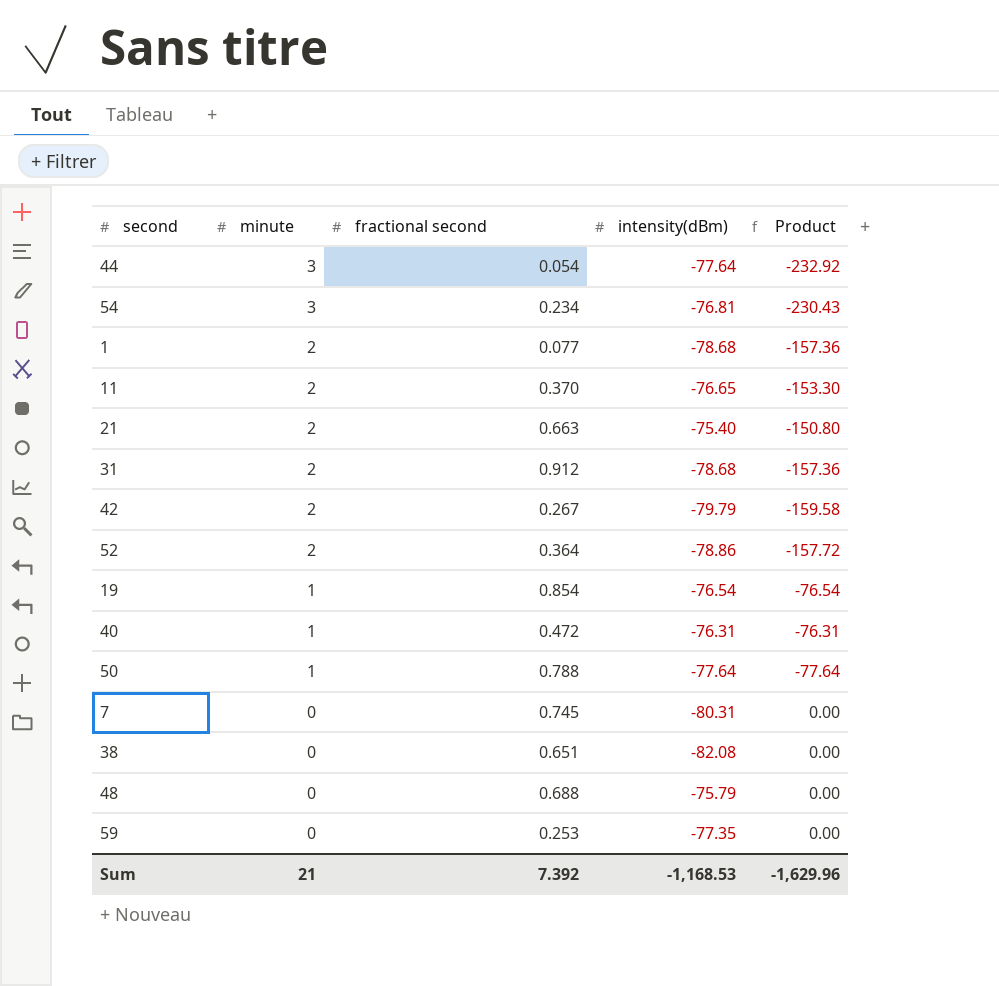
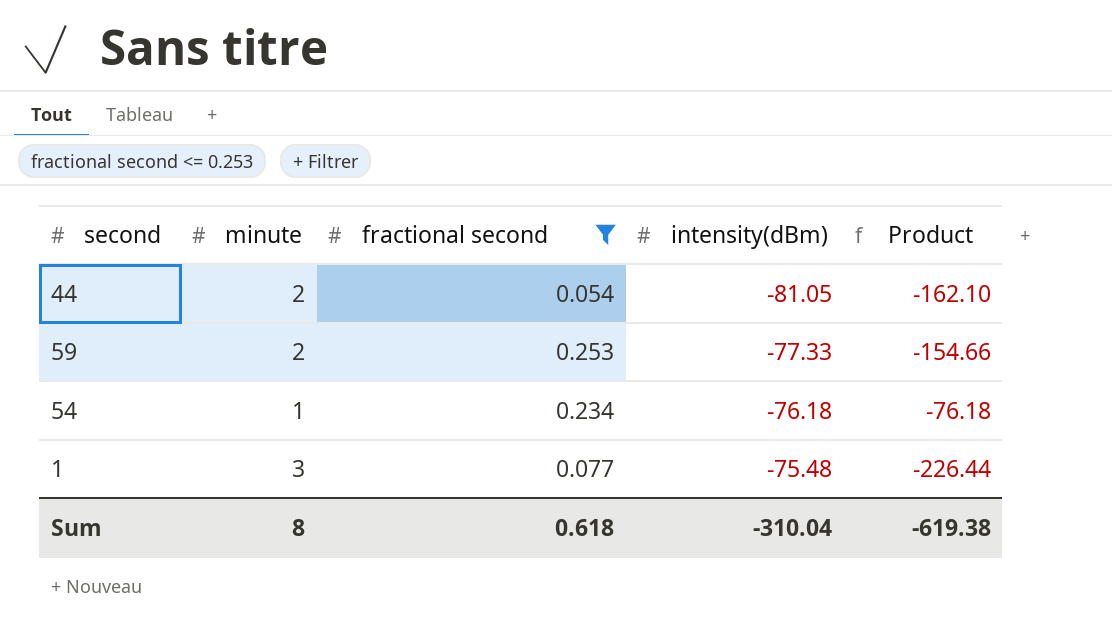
filter: none -> fractional second <= 0.253
row order: minute descending -> intensity(dBm) ascending
44 | minute: 3 -> 2
44 | intensity(dBm): -77.64 -> -81.05
44 | Product: -232.92 -> -162.10
59 | minute: 0 -> 2
59 | intensity(dBm): -77.35 -> -77.33
59 | Product: 0.00 -> -154.66
54 | minute: 3 -> 1
54 | intensity(dBm): -76.81 -> -76.18
54 | Product: -230.43 -> -76.18
1 | minute: 2 -> 3
1 | intensity(dBm): -78.68 -> -75.48
1 | Product: -157.36 -> -226.44
Sum | minute: 21 -> 8
Sum | fractional second: 7.392 -> 0.618
Sum | intensity(dBm): -1,168.53 -> -310.04
Sum | Product: -1,629.96 -> -619.38

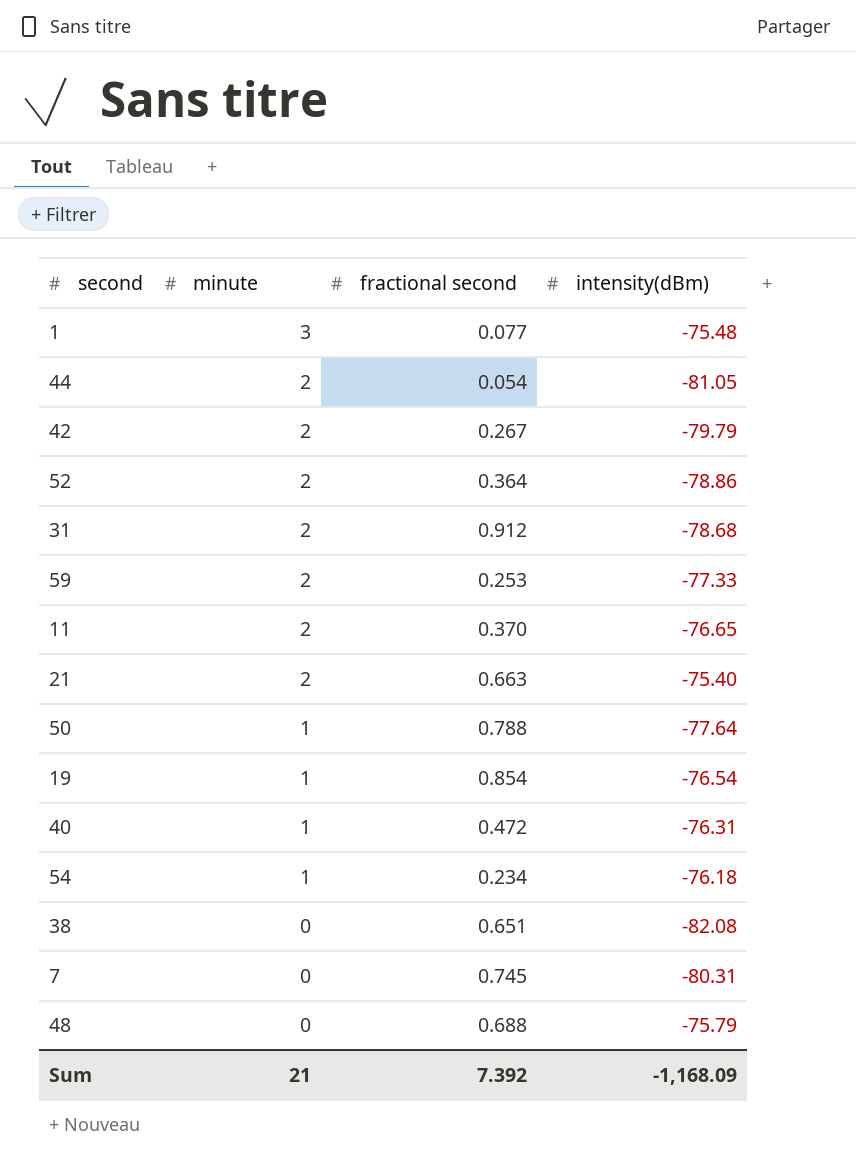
filter: fractional second <= 0.253 -> none
row order: intensity(dBm) ascending -> minute descending
column Product | formula: [minute] * [intensity(dBm)] -> none
Sum | minute: 8 -> 21
Sum | fractional second: 0.618 -> 7.392
Sum | intensity(dBm): -310.04 -> -1,168.09

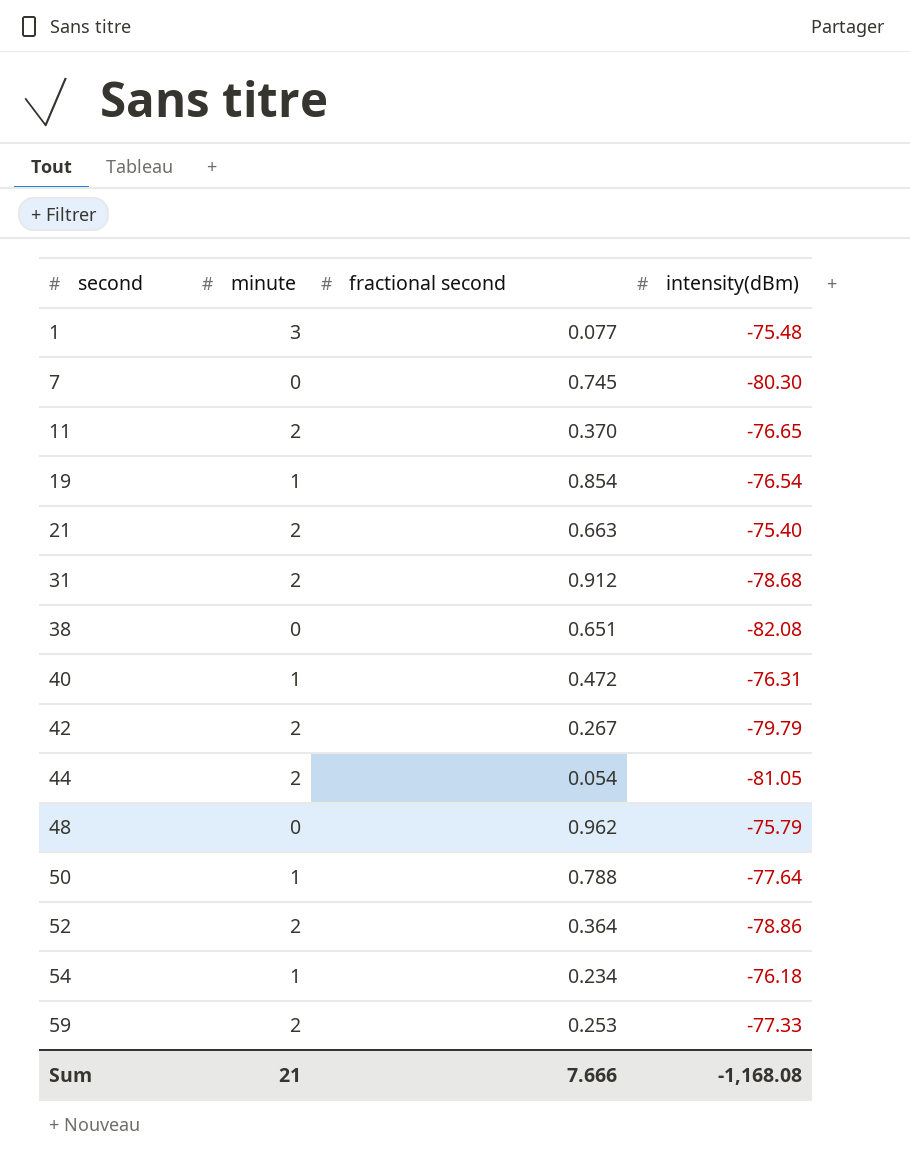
row order: minute descending -> second ascending
7 | intensity(dBm): -80.31 -> -80.30
48 | fractional second: 0.688 -> 0.962
Sum | fractional second: 7.392 -> 7.666
Sum | intensity(dBm): -1,168.09 -> -1,168.08

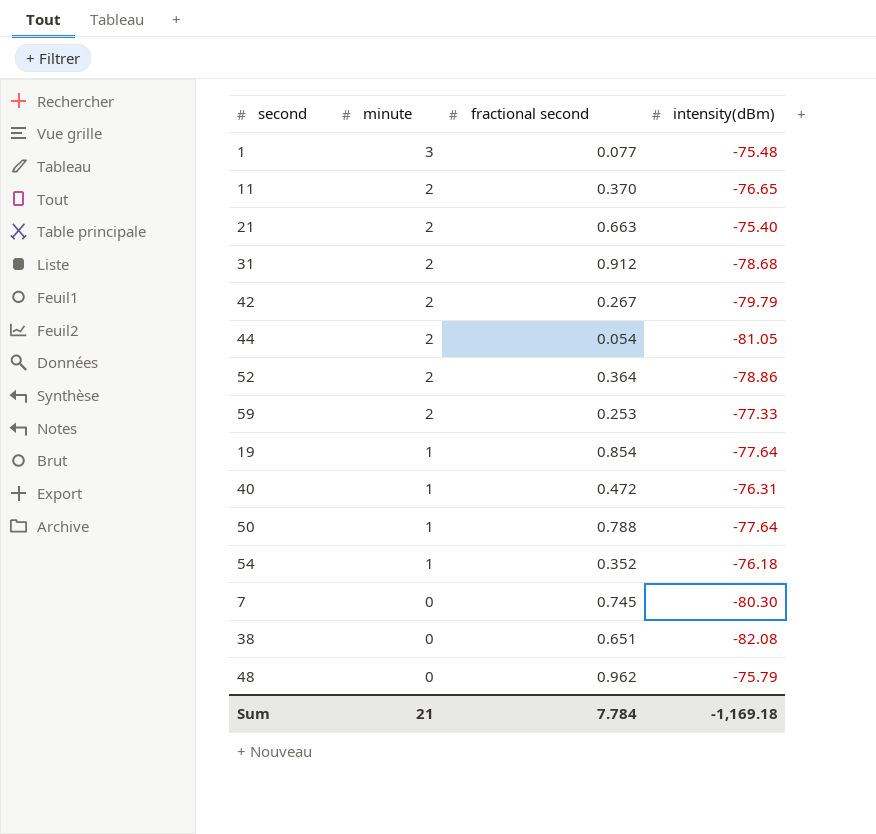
row order: second ascending -> minute descending
19 | intensity(dBm): -76.54 -> -77.64
54 | fractional second: 0.234 -> 0.352
Sum | fractional second: 7.666 -> 7.784
Sum | intensity(dBm): -1,168.08 -> -1,169.18

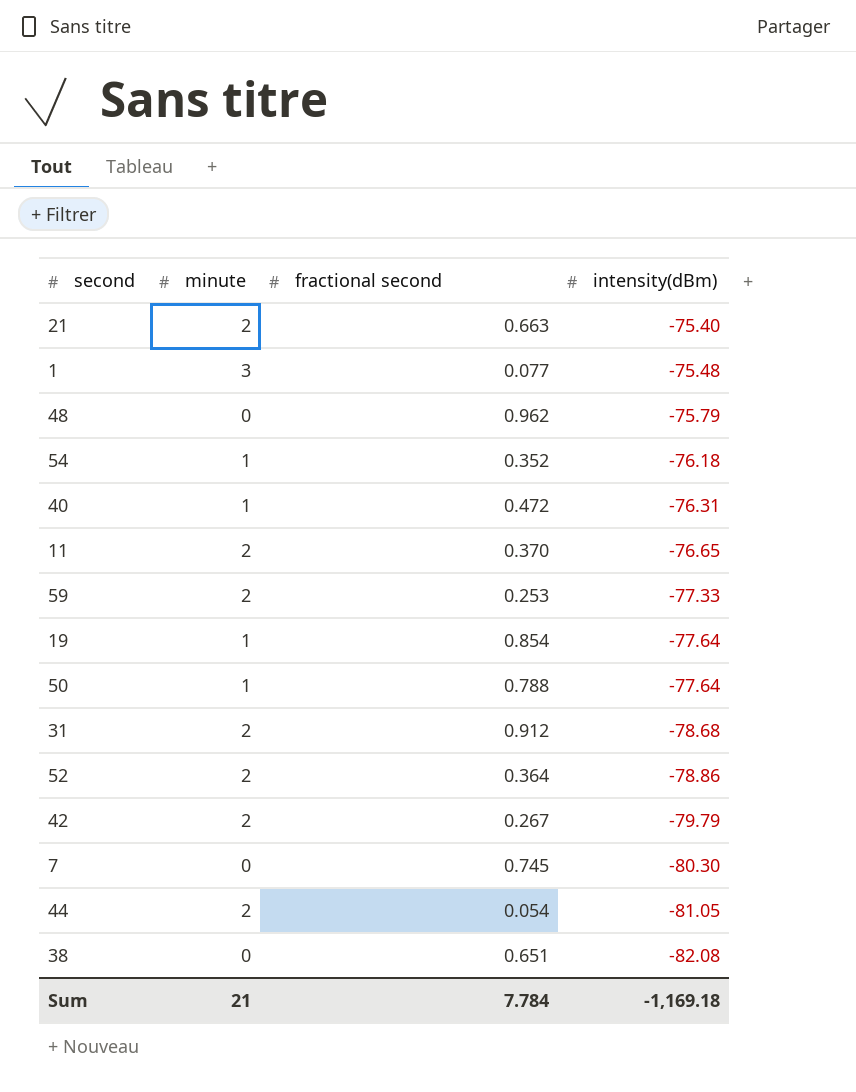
row order: minute descending -> intensity(dBm) descending

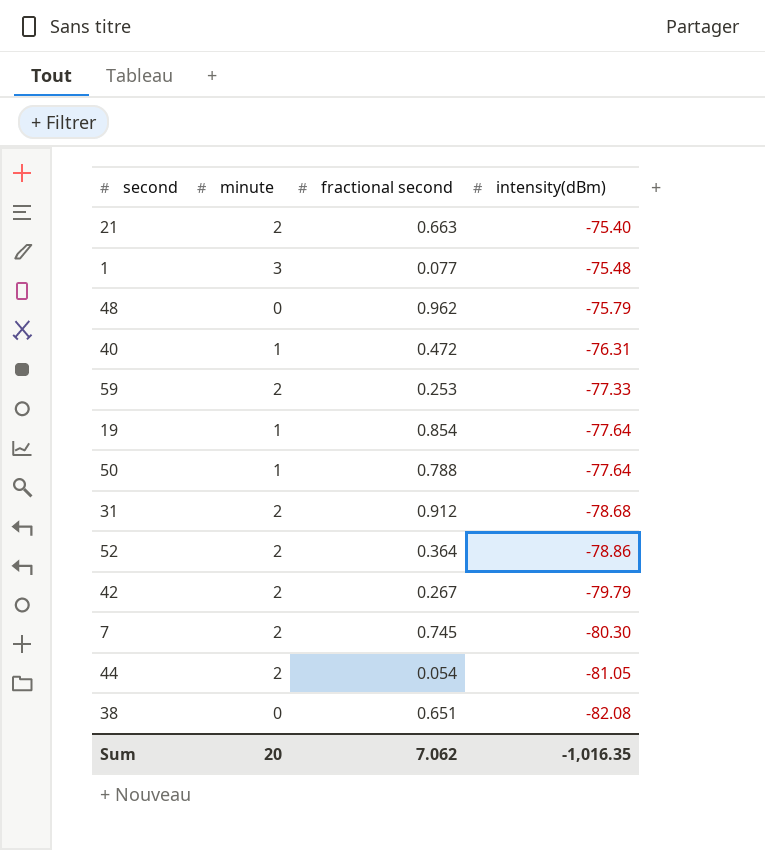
row 54: 1 | 0.352 | -76.18 -> none
row 11: 2 | 0.370 | -76.65 -> none
7 | minute: 0 -> 2
Sum | minute: 21 -> 20
Sum | fractional second: 7.784 -> 7.062
Sum | intensity(dBm): -1,169.18 -> -1,016.35

